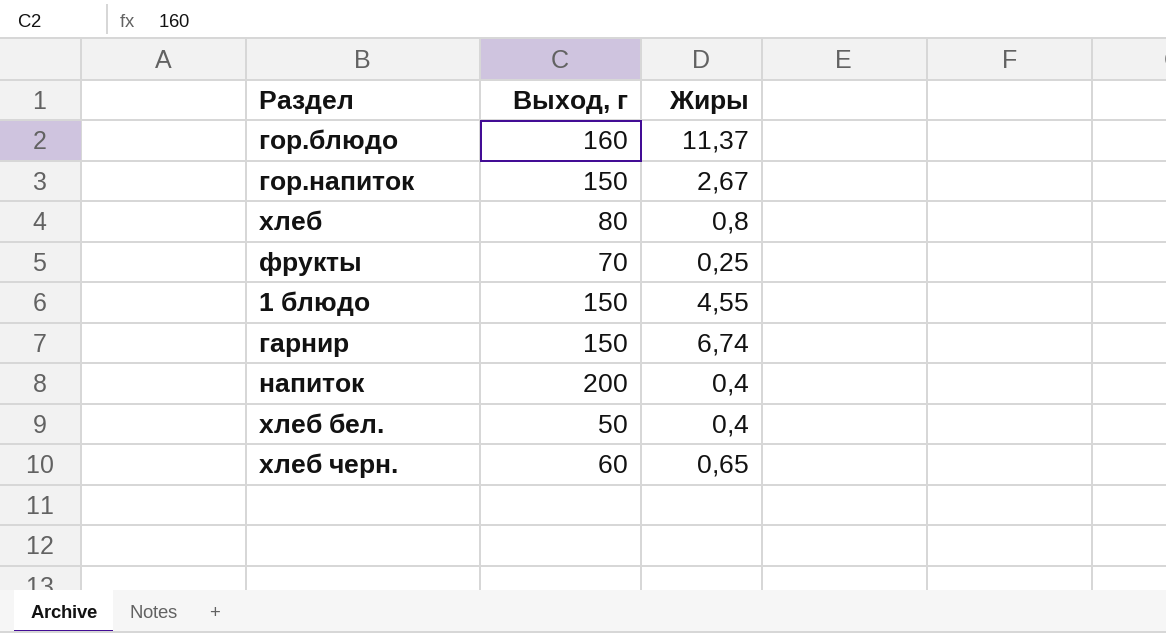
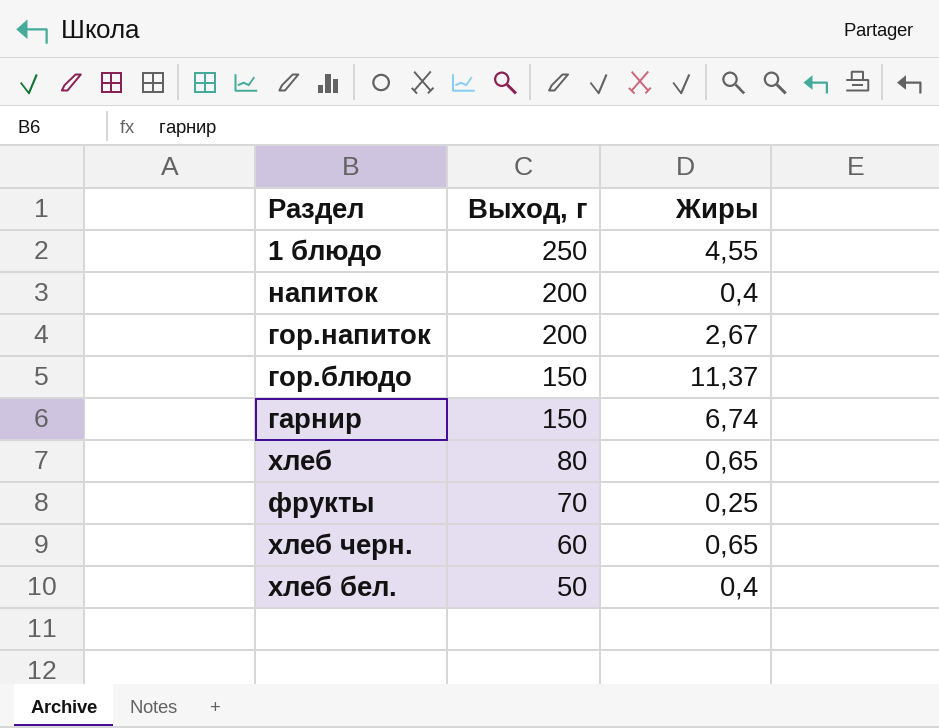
row order: none -> Выход, г descending
1 блюдо | Выход, г: 150 -> 250
гор.напиток | Выход, г: 150 -> 200
гор.блюдо | Выход, г: 160 -> 150
хлеб | Жиры: 0,8 -> 0,65

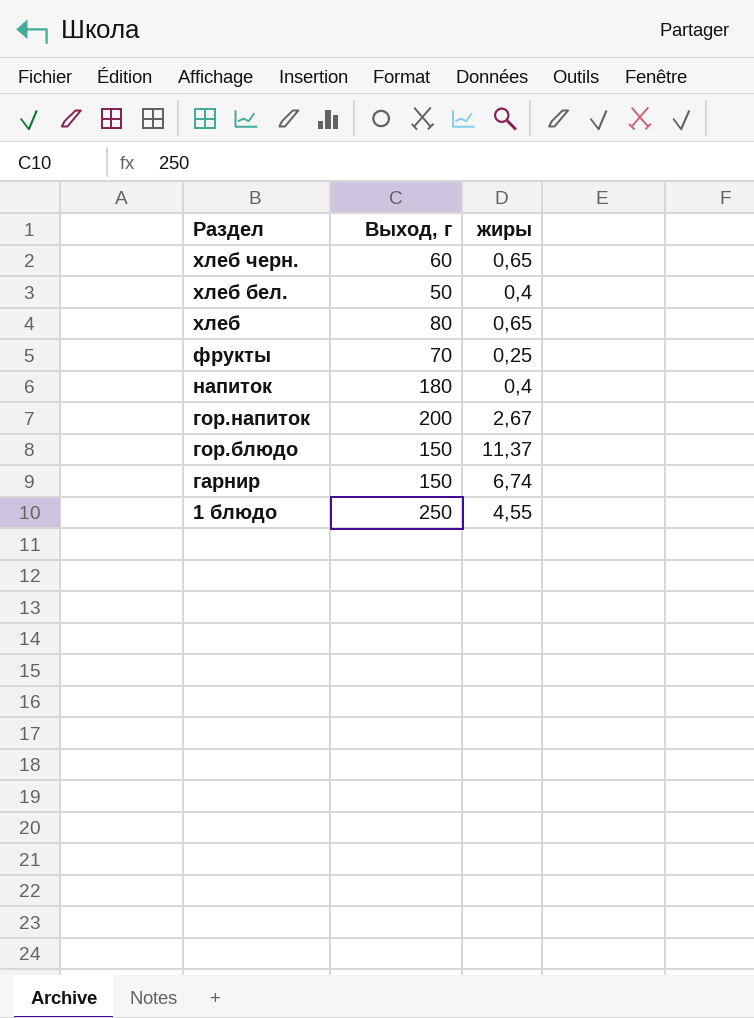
row order: Выход, г descending -> Раздел descending
column name: Жиры -> жиры
напиток | Выход, г: 200 -> 180

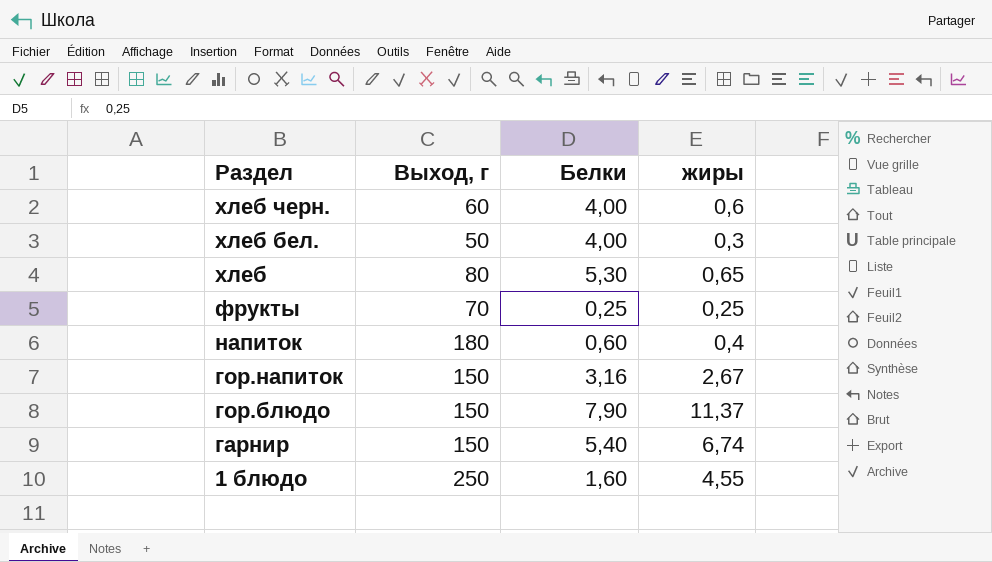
column Белки | position: none -> 3
хлеб черн. | жиры: 0,65 -> 0,6
хлеб бел. | жиры: 0,4 -> 0,3
гор.напиток | Выход, г: 200 -> 150

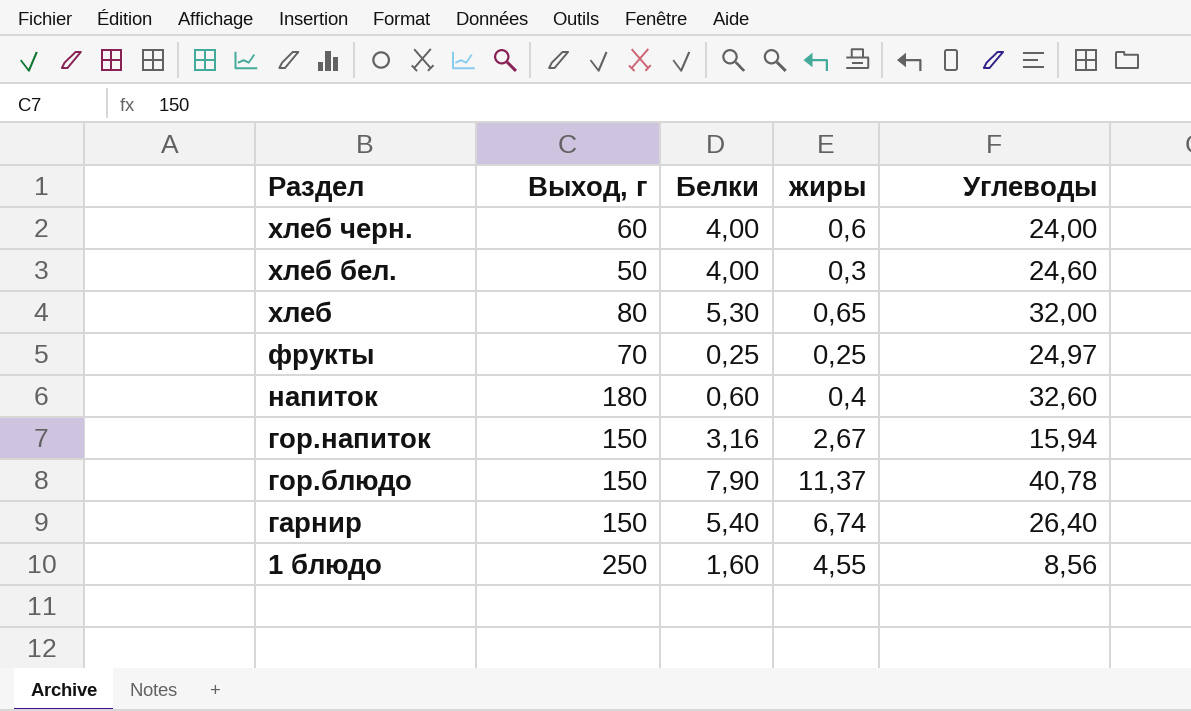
column Углеводы | position: none -> 5

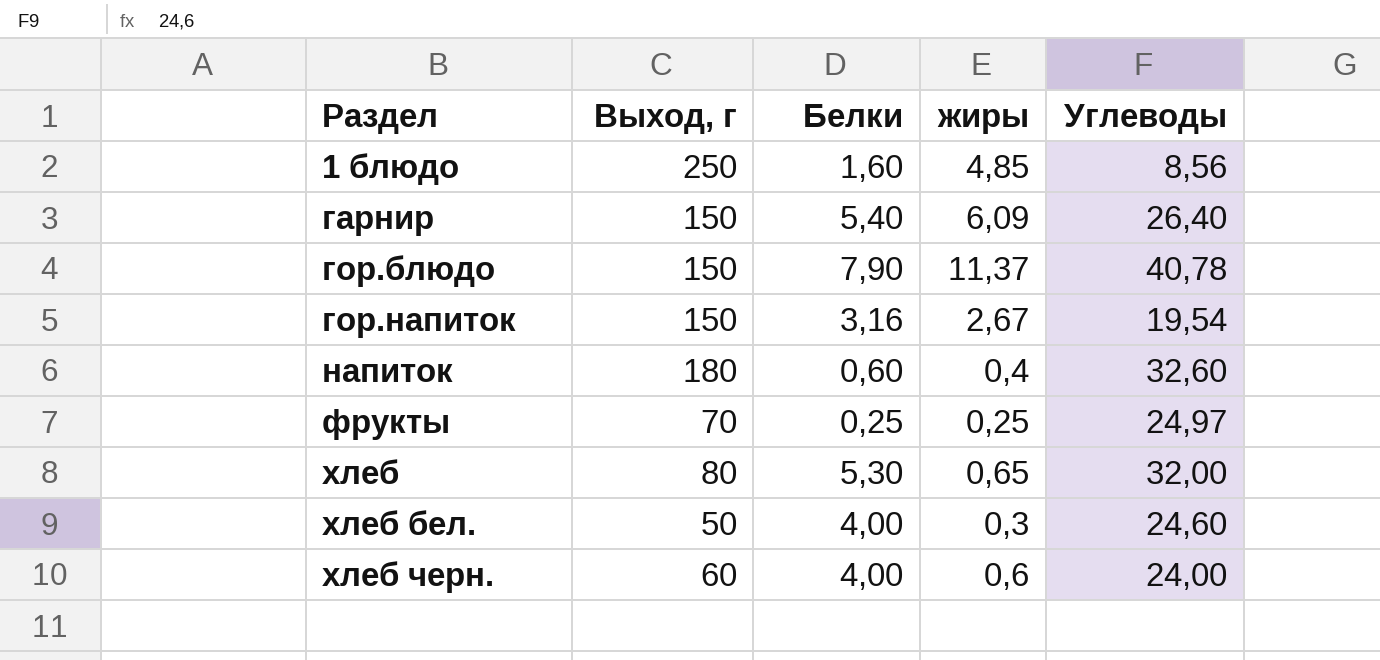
row order: Раздел descending -> Раздел ascending
1 блюдо | жиры: 4,55 -> 4,85
гарнир | жиры: 6,74 -> 6,09
гор.напиток | Углеводы: 15,94 -> 19,54

